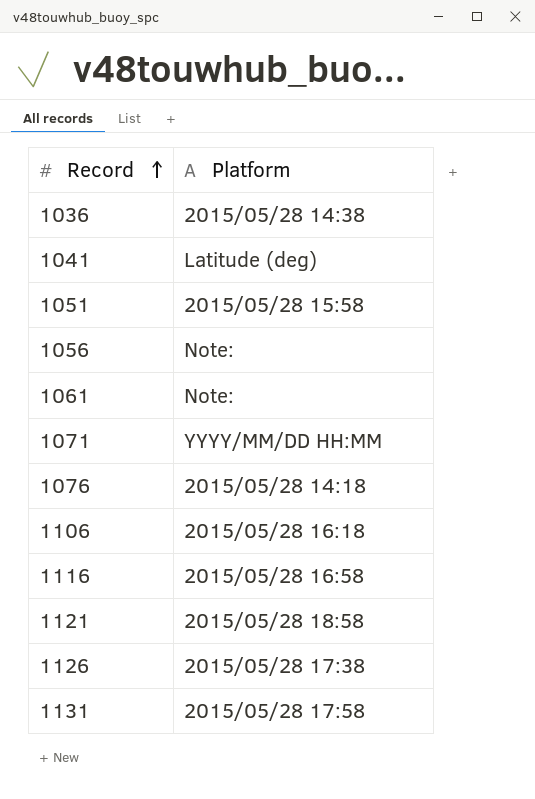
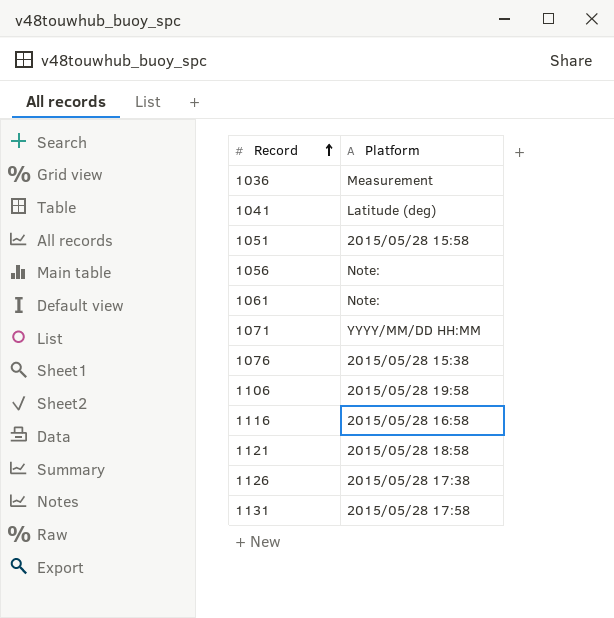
1036 | Platform: 2015/05/28 14:38 -> Measurement
1076 | Platform: 2015/05/28 14:18 -> 2015/05/28 15:38
1106 | Platform: 2015/05/28 16:18 -> 2015/05/28 19:58

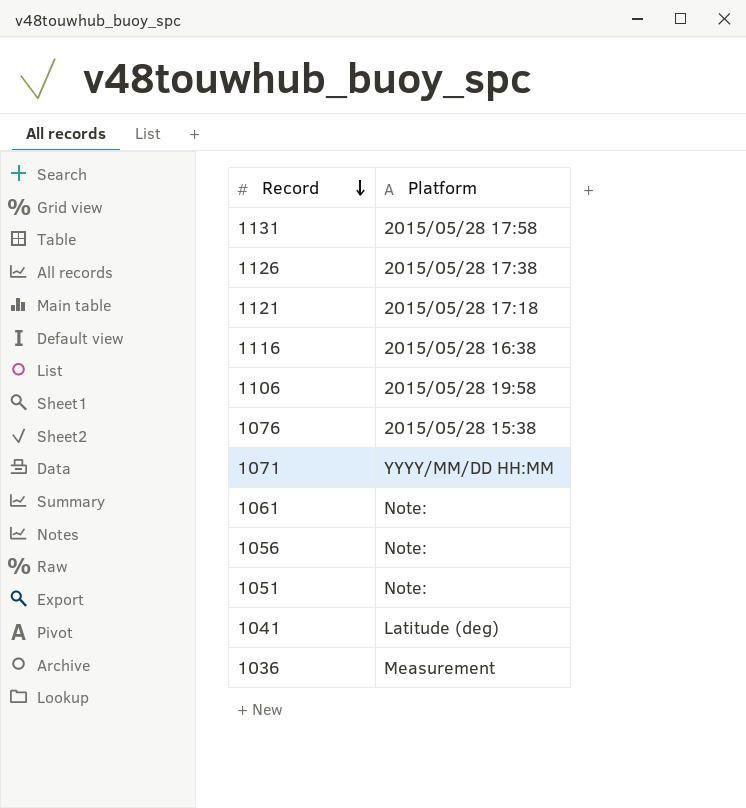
row order: Record ascending -> Record descending
1121 | Platform: 2015/05/28 18:58 -> 2015/05/28 17:18
1116 | Platform: 2015/05/28 16:58 -> 2015/05/28 16:38
1051 | Platform: 2015/05/28 15:58 -> Note:

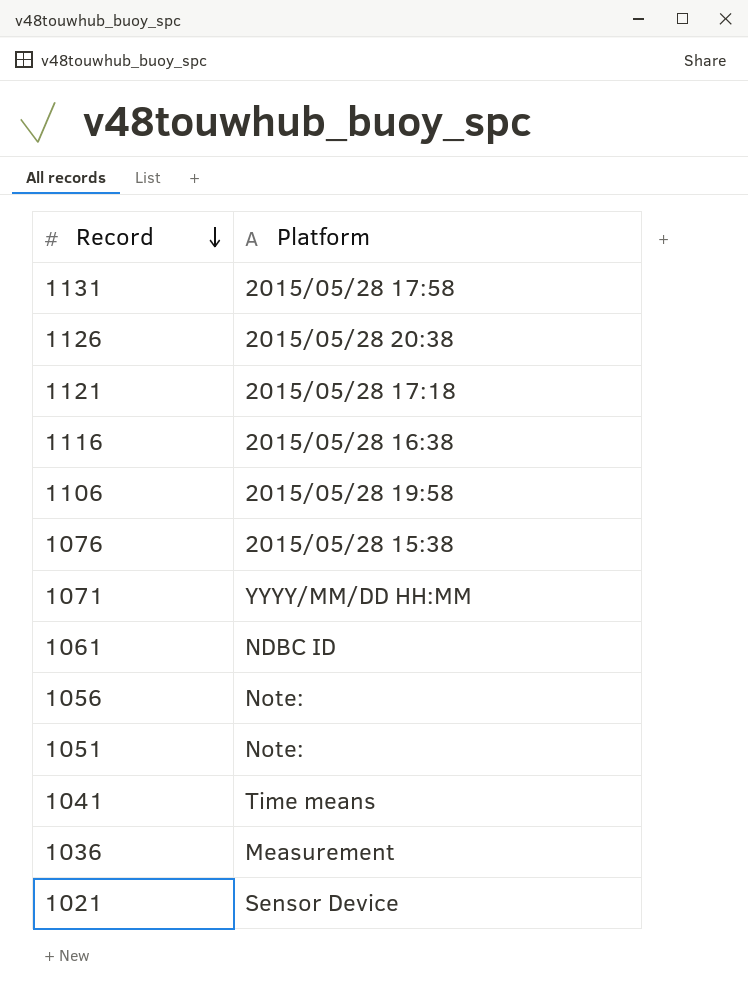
1126 | Platform: 2015/05/28 17:38 -> 2015/05/28 20:38
1061 | Platform: Note: -> NDBC ID
1041 | Platform: Latitude (deg) -> Time means
row 1021: none -> Sensor Device

